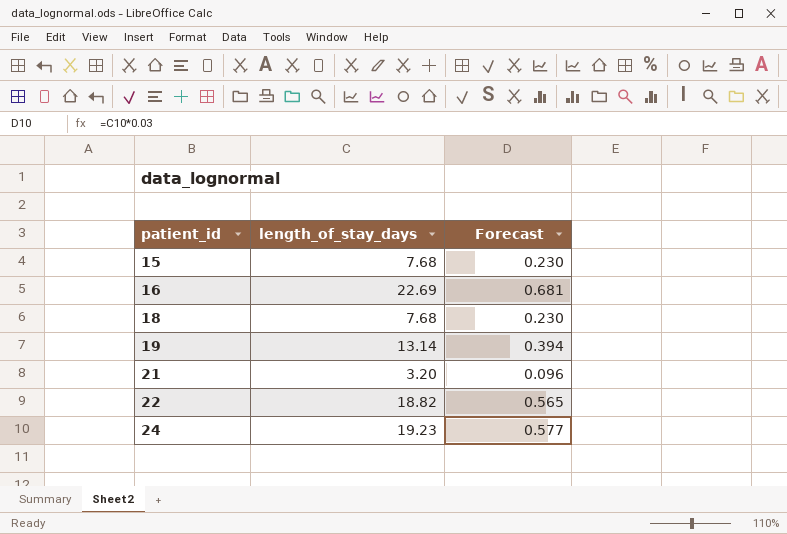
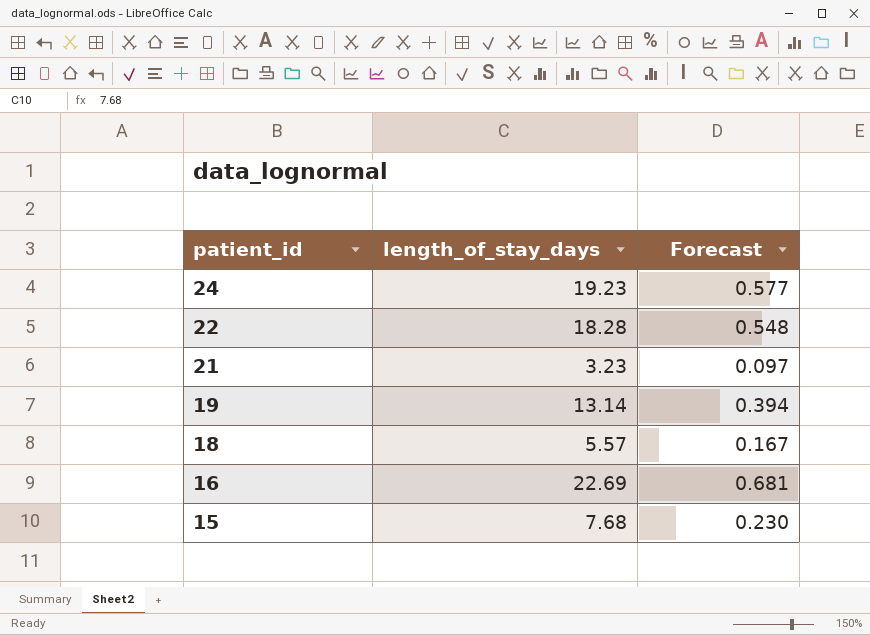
row order: patient_id ascending -> patient_id descending
22 | length_of_stay_days: 18.82 -> 18.28
22 | Forecast: 0.565 -> 0.548
21 | length_of_stay_days: 3.20 -> 3.23
21 | Forecast: 0.096 -> 0.097
18 | length_of_stay_days: 7.68 -> 5.57
18 | Forecast: 0.230 -> 0.167

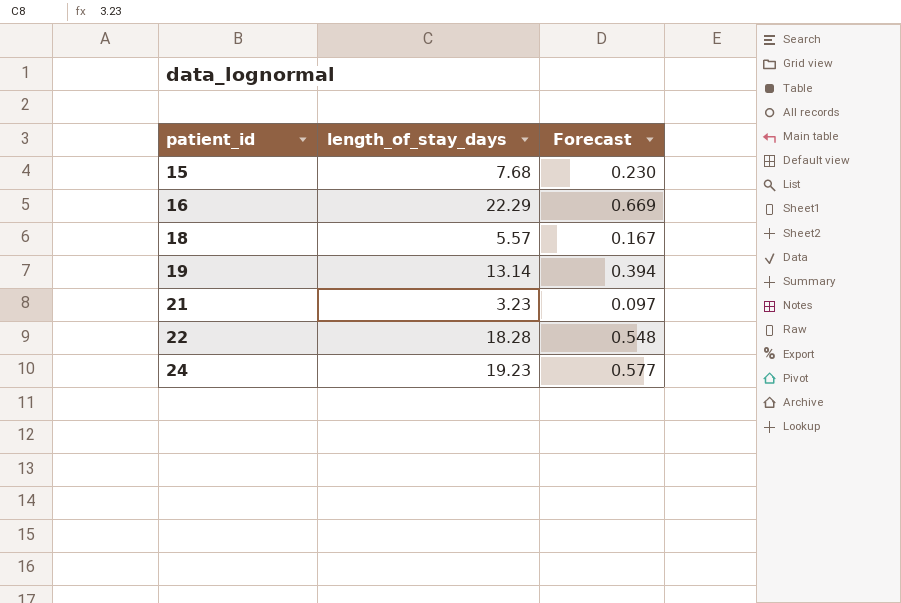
row order: patient_id descending -> patient_id ascending
16 | length_of_stay_days: 22.69 -> 22.29
16 | Forecast: 0.681 -> 0.669

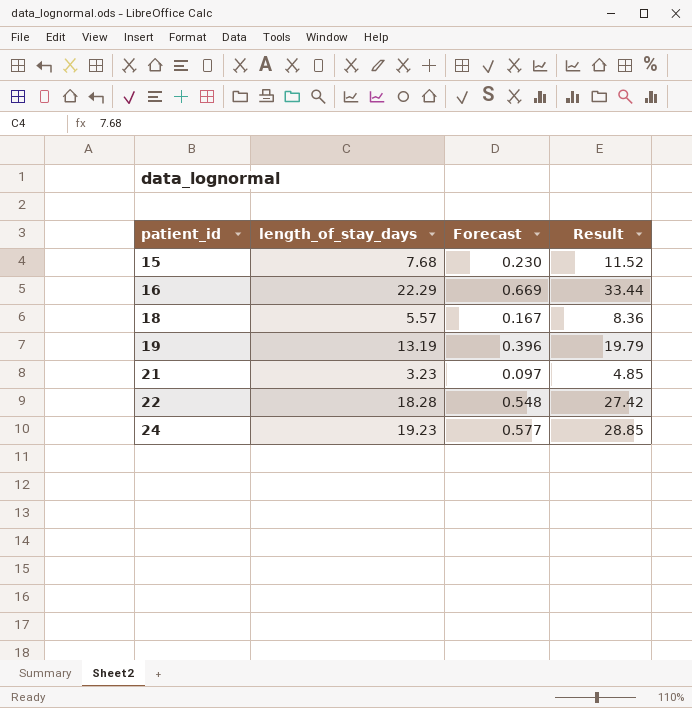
column Result | formula: none -> [length_of_stay_days] * 1.5
19 | length_of_stay_days: 13.14 -> 13.19
19 | Forecast: 0.394 -> 0.396

